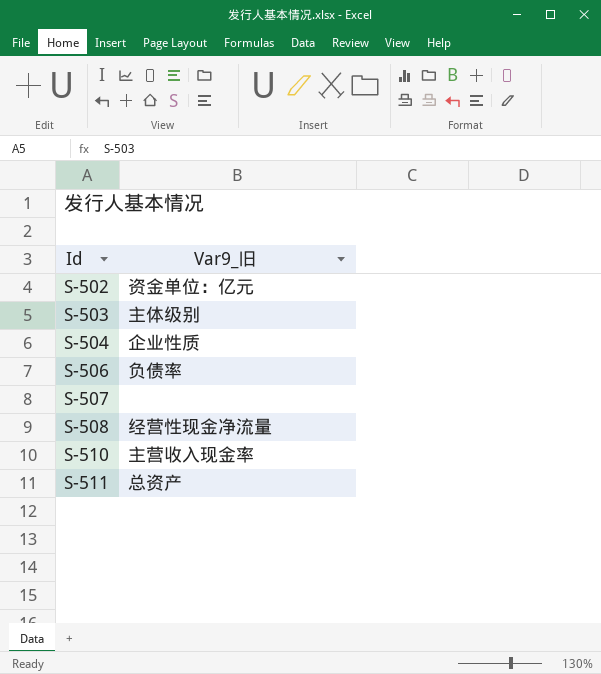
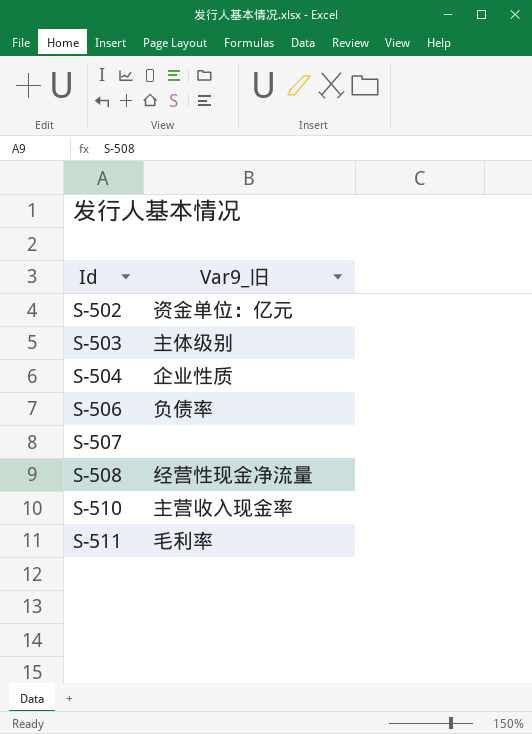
S-511 | Var9_旧: 总资产 -> 毛利率

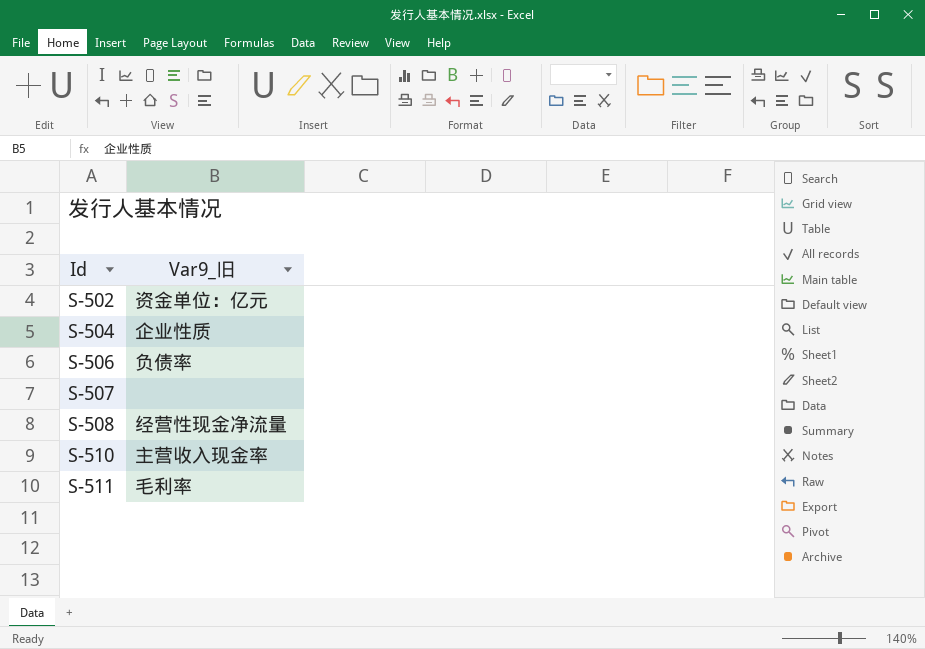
row S-503: 主体级别 -> none

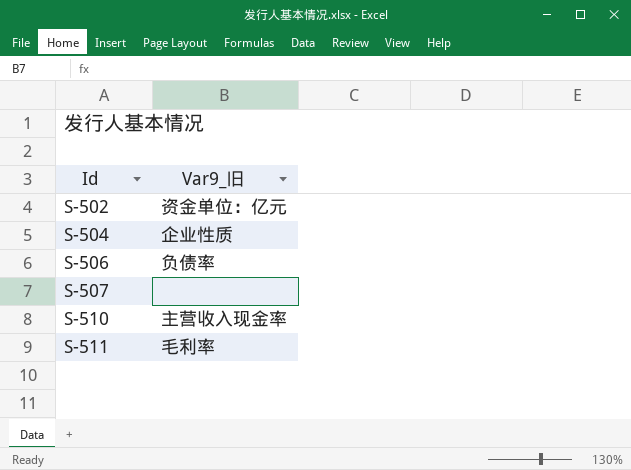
row S-508: 经营性现金净流量 -> none

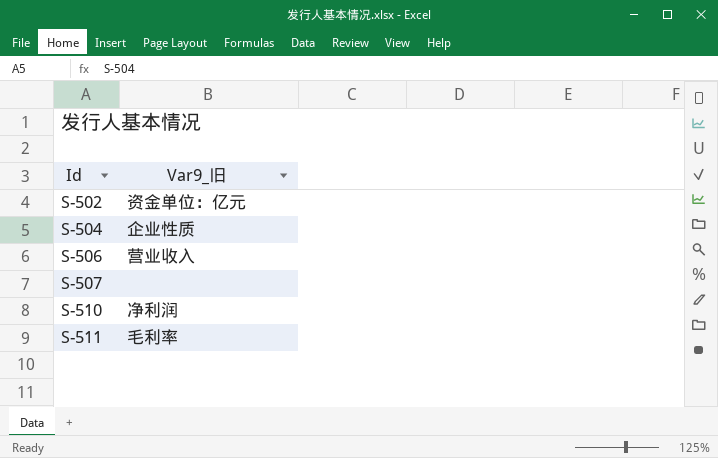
S-506 | Var9_旧: 负债率 -> 营业收入
S-510 | Var9_旧: 主营收入现金率 -> 净利润

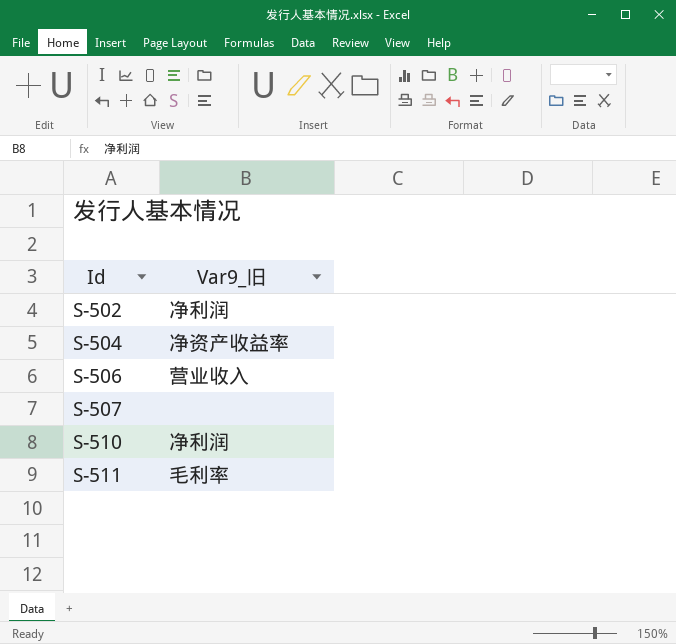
S-502 | Var9_旧: 资金单位：亿元 -> 净利润
S-504 | Var9_旧: 企业性质 -> 净资产收益率

